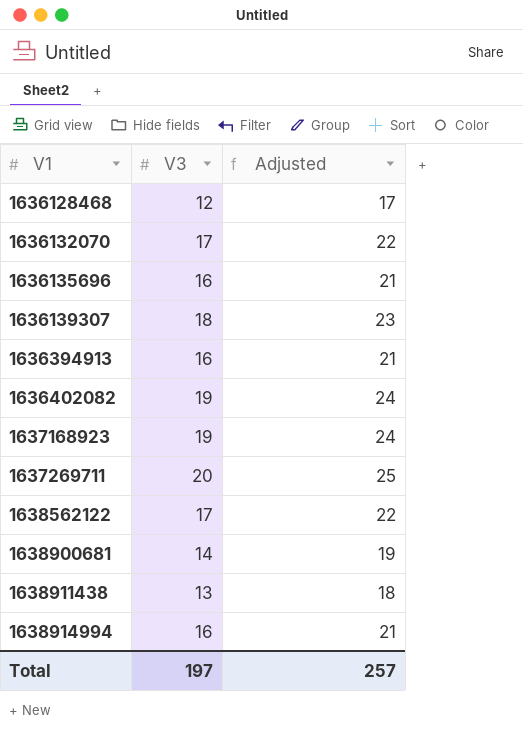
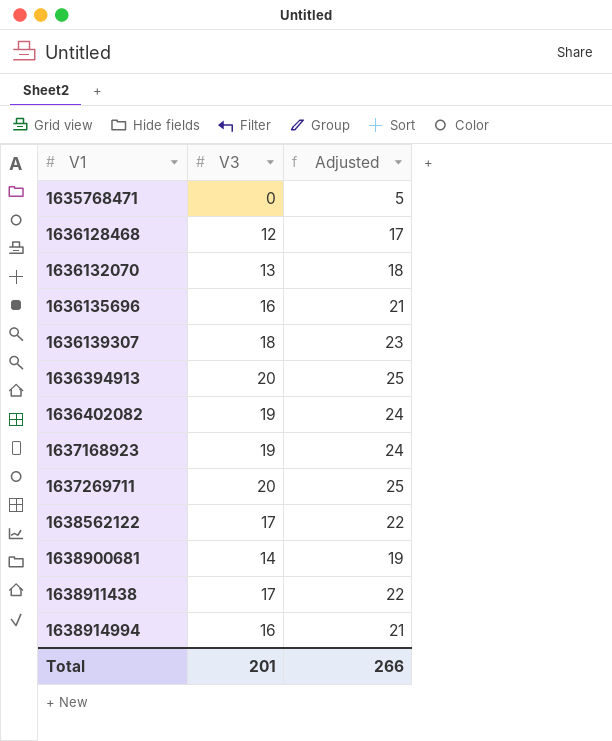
row 1635768471: none -> 0 | 5
1636132070 | V3: 17 -> 13
1636132070 | Adjusted: 22 -> 18
1636394913 | V3: 16 -> 20
1636394913 | Adjusted: 21 -> 25
1638911438 | V3: 13 -> 17
1638911438 | Adjusted: 18 -> 22
Total | V3: 197 -> 201
Total | Adjusted: 257 -> 266

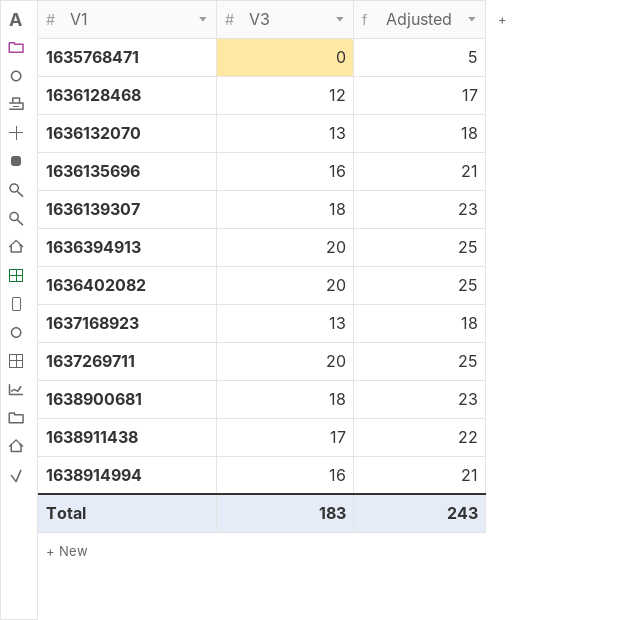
row 1638562122: 17 | 22 -> none
1636402082 | V3: 19 -> 20
1636402082 | Adjusted: 24 -> 25
1637168923 | V3: 19 -> 13
1637168923 | Adjusted: 24 -> 18
1638900681 | V3: 14 -> 18
1638900681 | Adjusted: 19 -> 23
Total | V3: 201 -> 183
Total | Adjusted: 266 -> 243

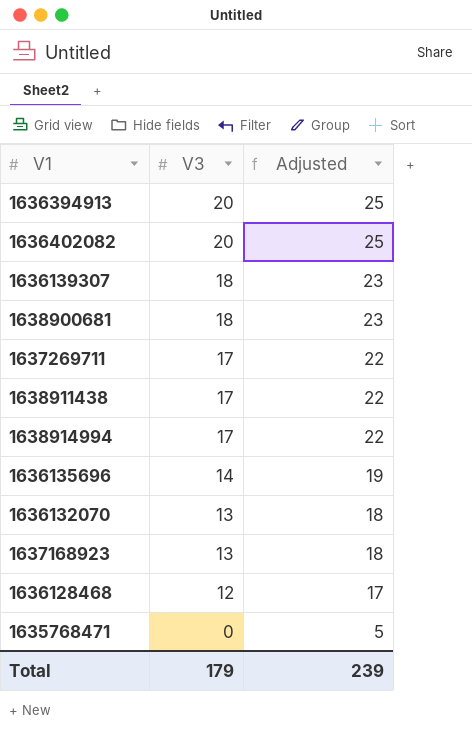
row order: V1 ascending -> V3 descending
1637269711 | V3: 20 -> 17
1637269711 | Adjusted: 25 -> 22
1638914994 | V3: 16 -> 17
1638914994 | Adjusted: 21 -> 22
1636135696 | V3: 16 -> 14
1636135696 | Adjusted: 21 -> 19
Total | V3: 183 -> 179
Total | Adjusted: 243 -> 239

